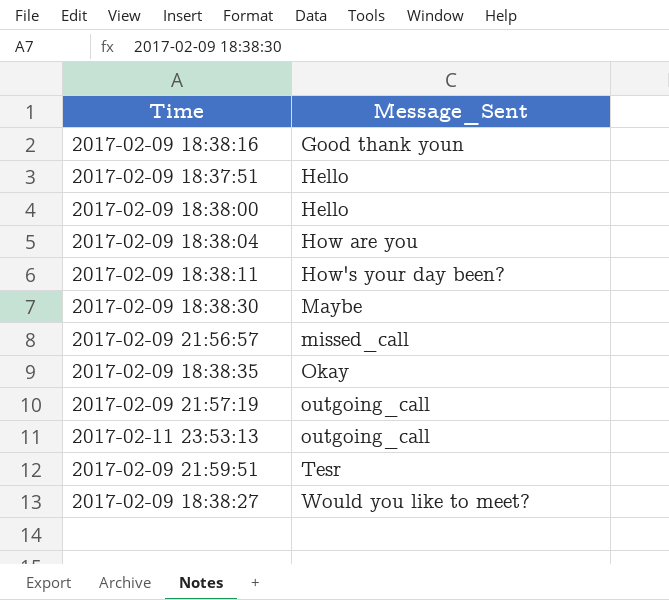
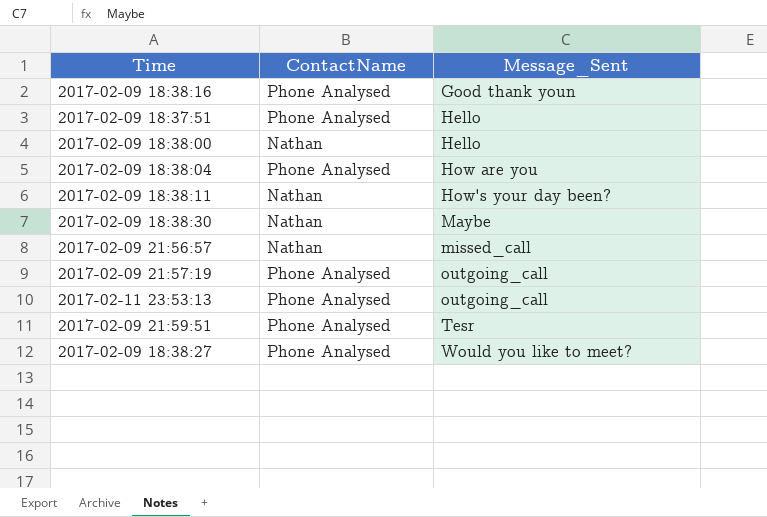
column ContactName | position: none -> 2
row 2017-02-09 18:38:35: Okay -> none

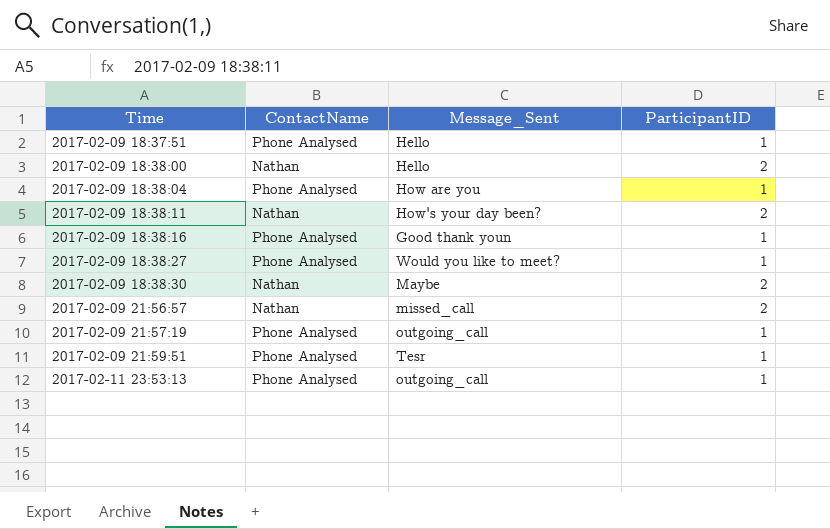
row order: Message_Sent ascending -> Time ascending
column ParticipantID | position: none -> 4

